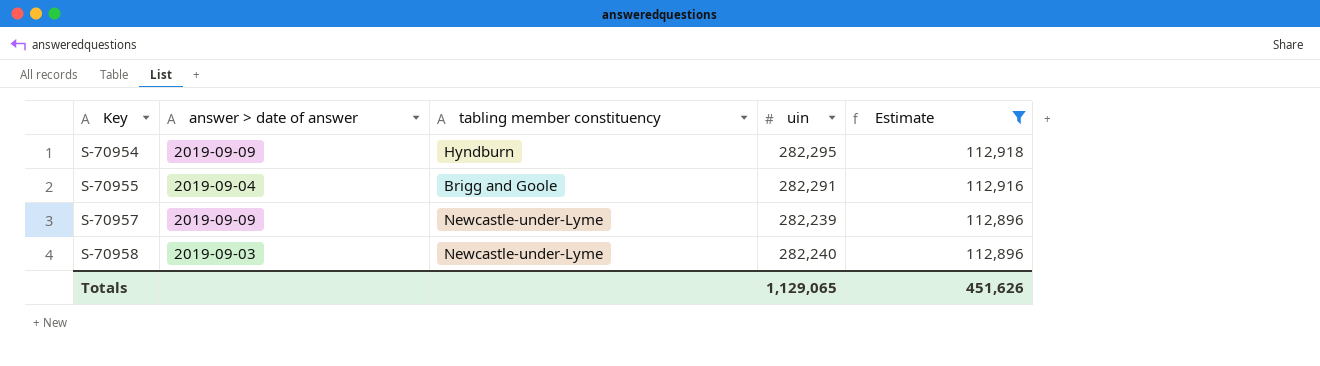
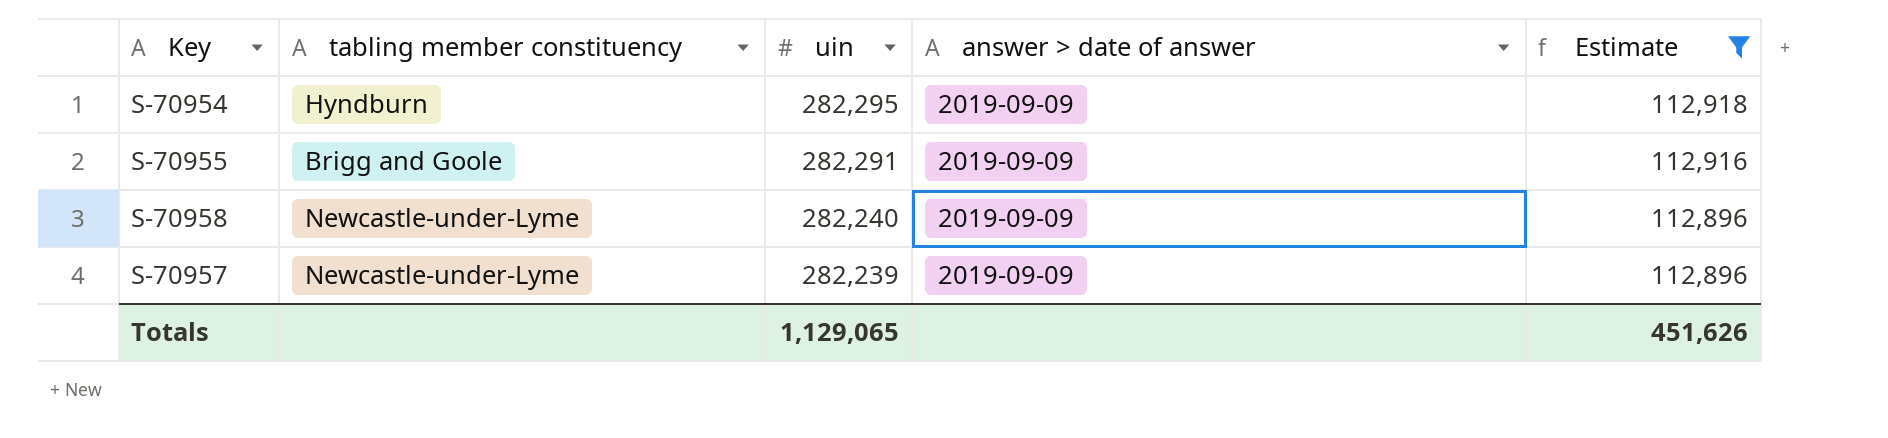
row order: Key ascending -> uin descending
column answer > date of answer | position: 2 -> 4
S-70955 | answer > date of answer: 2019-09-04 -> 2019-09-09
S-70958 | answer > date of answer: 2019-09-03 -> 2019-09-09

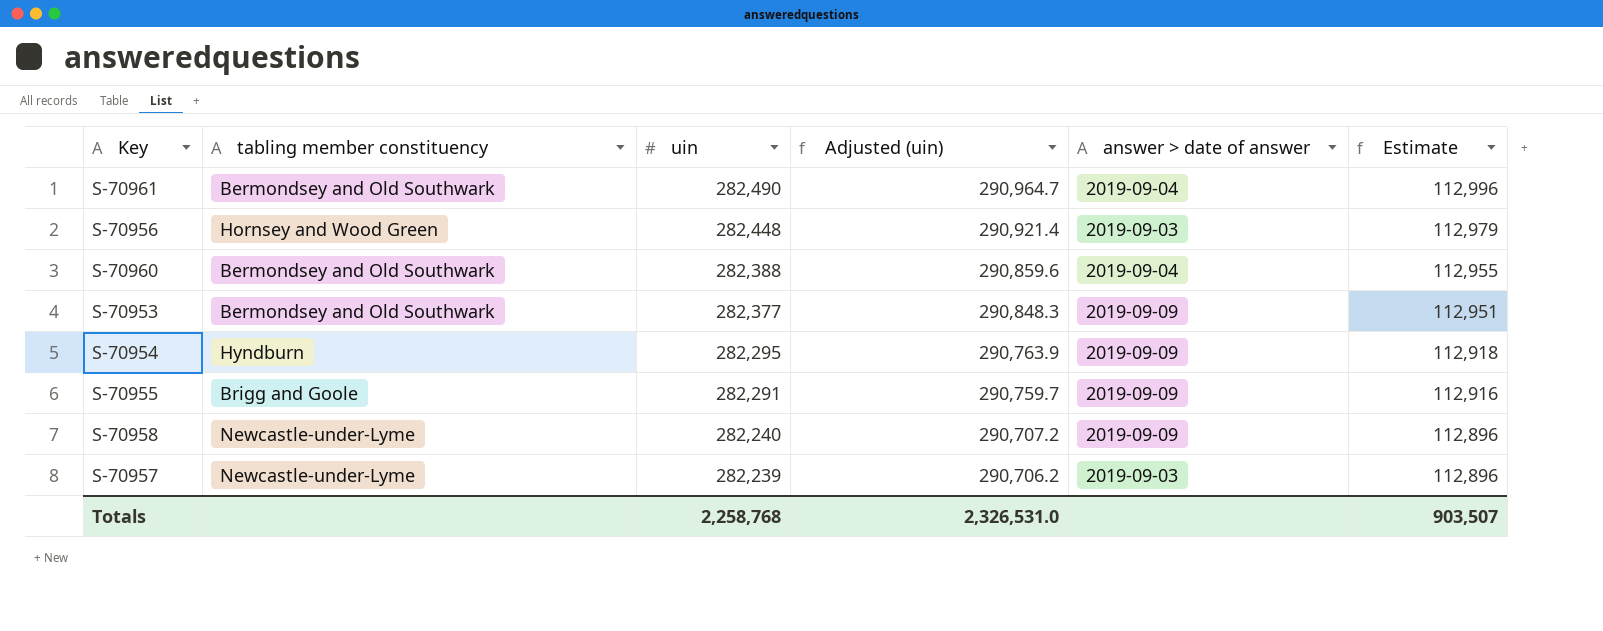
filter: Estimate <= 112,918 -> none
column Adjusted (uin) | formula: none -> [uin] * 1.03
S-70957 | answer > date of answer: 2019-09-09 -> 2019-09-03
Totals | uin: 1,129,065 -> 2,258,768
Totals | Estimate: 451,626 -> 903,507

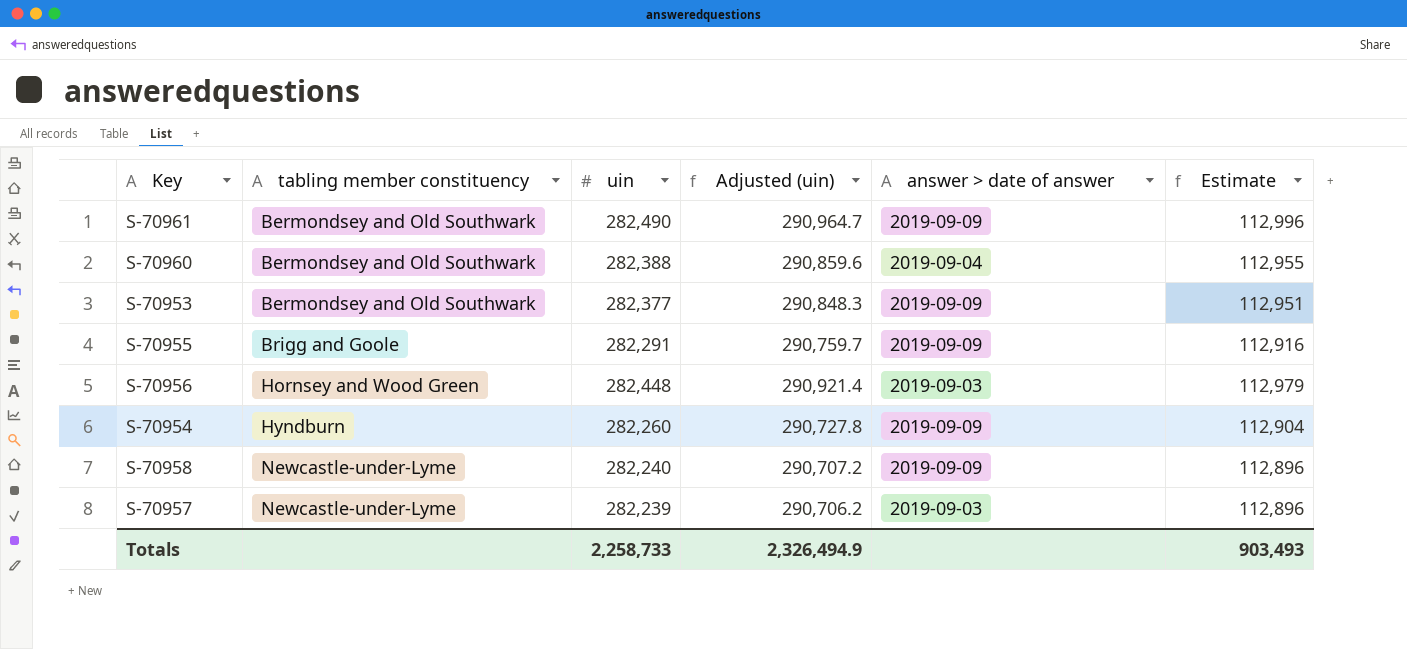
row order: uin descending -> tabling member constituency ascending
S-70961 | answer > date of answer: 2019-09-04 -> 2019-09-09
S-70954 | uin: 282,295 -> 282,260
S-70954 | Adjusted (uin): 290,763.9 -> 290,727.8
S-70954 | Estimate: 112,918 -> 112,904
Totals | uin: 2,258,768 -> 2,258,733
Totals | Adjusted (uin): 2,326,531.0 -> 2,326,494.9
Totals | Estimate: 903,507 -> 903,493

